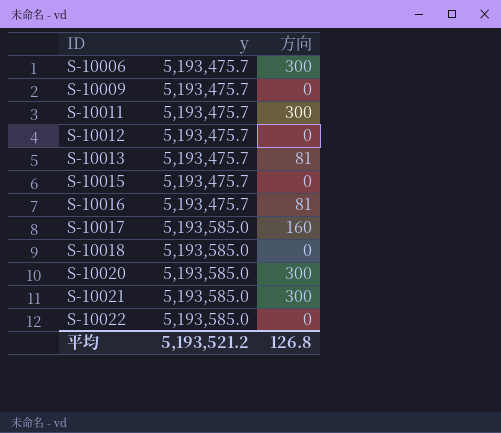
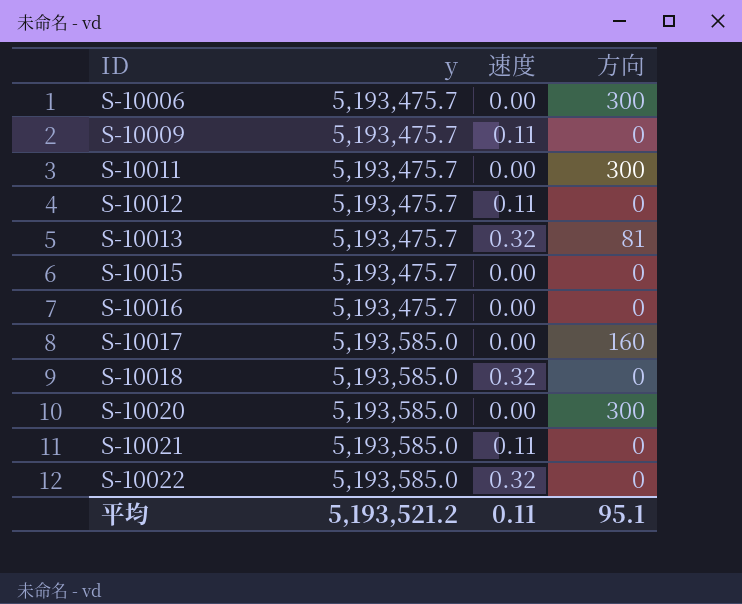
column 速度 | position: none -> 3
S-10016 | 方向: 81 -> 0
S-10021 | 方向: 300 -> 0
平均 | 方向: 126.8 -> 95.1

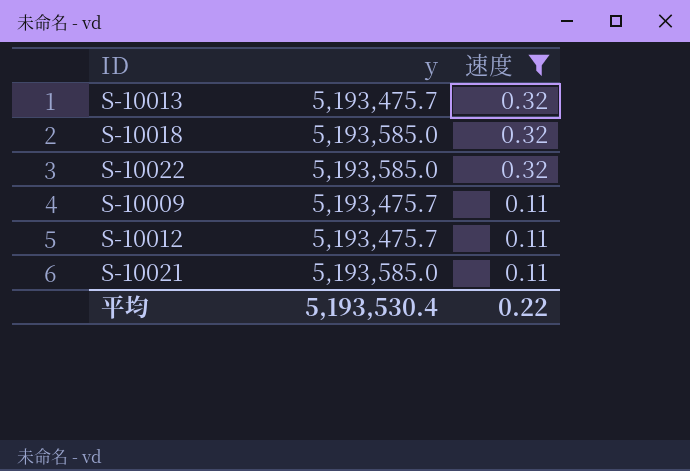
filter: none -> 速度 != 0.00
row order: ID ascending -> 速度 descending
column 方向 | position: 4 -> none
平均 | y: 5,193,521.2 -> 5,193,530.4
平均 | 速度: 0.11 -> 0.22

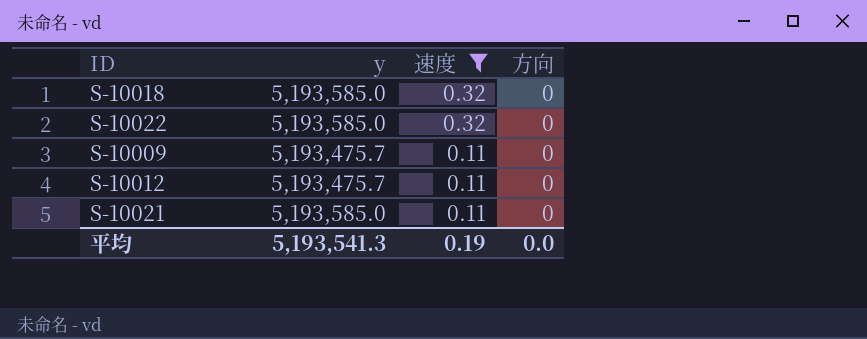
column 方向 | position: none -> 4
row S-10013: 5,193,475.7 | 0.32 -> none
平均 | y: 5,193,530.4 -> 5,193,541.3
平均 | 速度: 0.22 -> 0.19

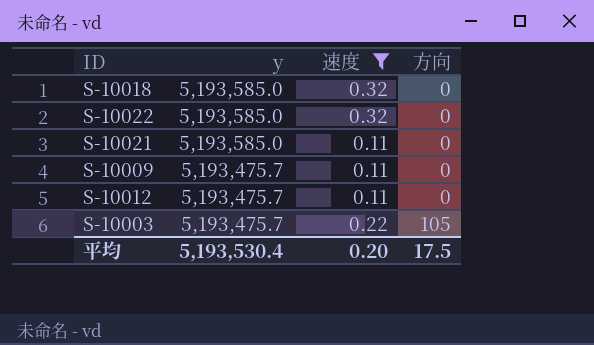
row order: 速度 descending -> y descending
row S-10003: none -> 5,193,475.7 | 0.22 | 105
平均 | y: 5,193,541.3 -> 5,193,530.4
平均 | 速度: 0.19 -> 0.20
平均 | 方向: 0.0 -> 17.5

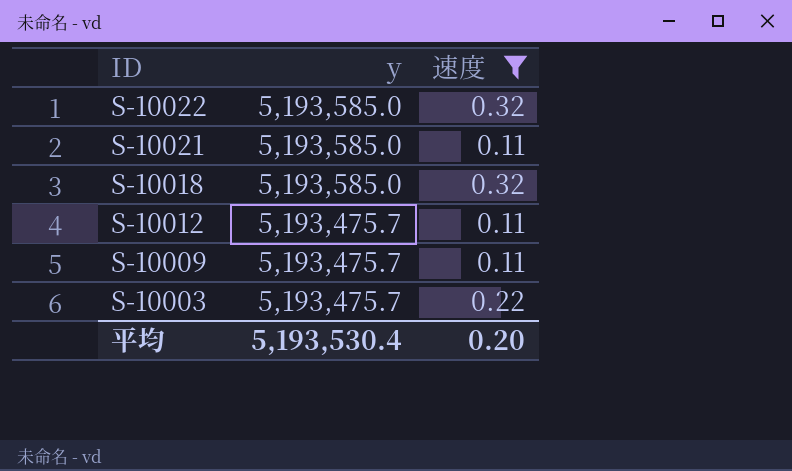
row order: y descending -> ID descending
column 方向 | position: 4 -> none

